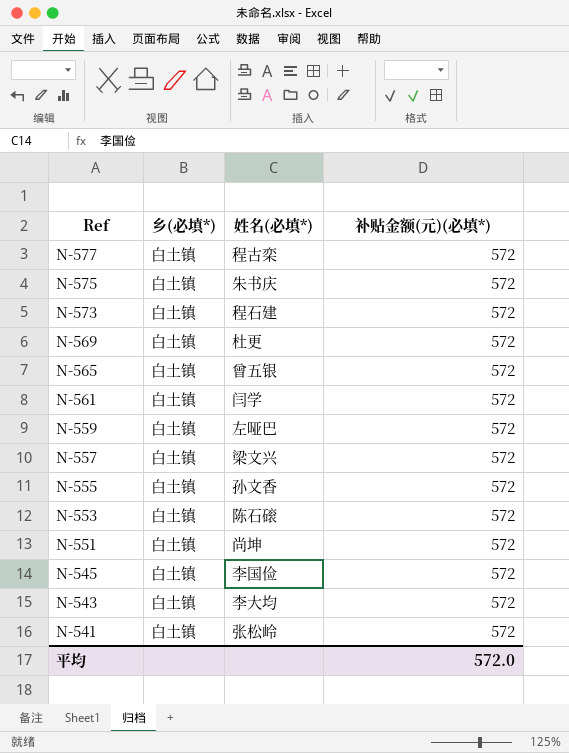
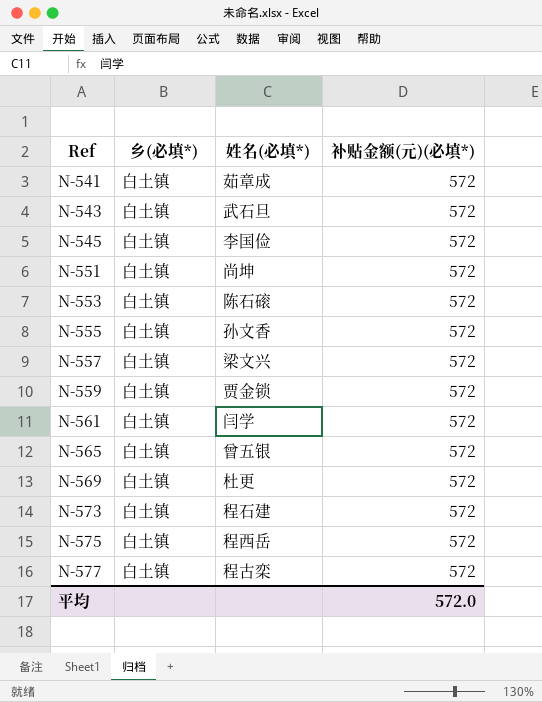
row order: Ref descending -> Ref ascending
N-541 | 姓名(必填*): 张松岭 -> 茹章成
N-543 | 姓名(必填*): 李大均 -> 武石旦
N-559 | 姓名(必填*): 左哑巴 -> 贾金锁
N-575 | 姓名(必填*): 朱书庆 -> 程西岳

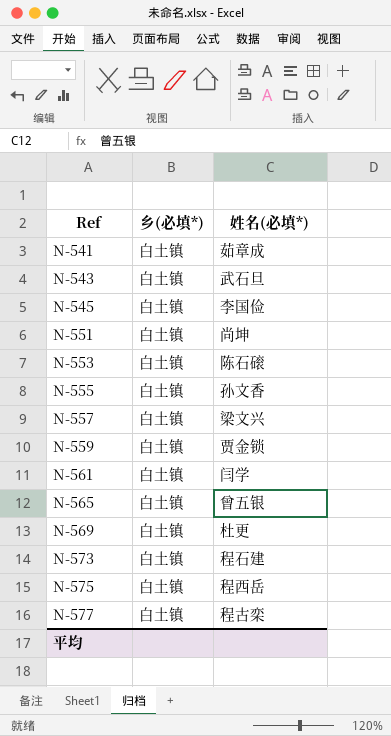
column 补贴金额(元)(必填*) | position: 4 -> none

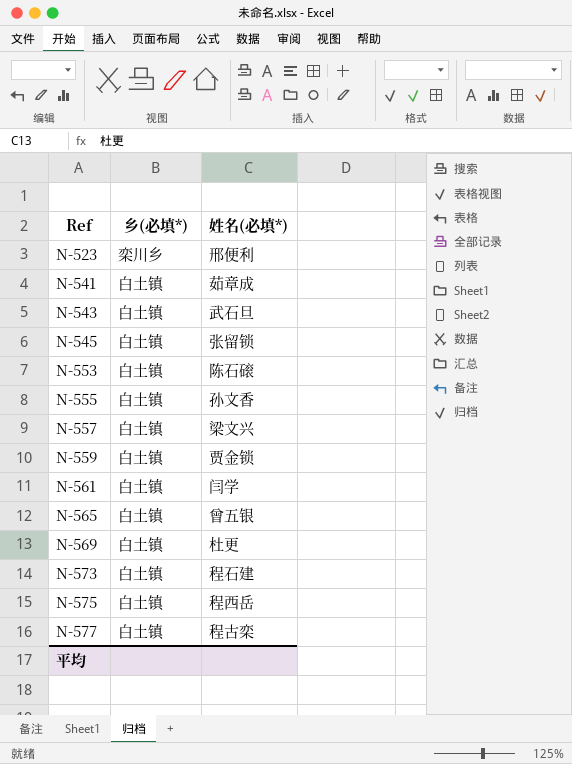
row N-551: 白土镇 | 尚坤 -> none
row N-523: none -> 栾川乡 | 邢便利
N-545 | 姓名(必填*): 李国俭 -> 张留锁

